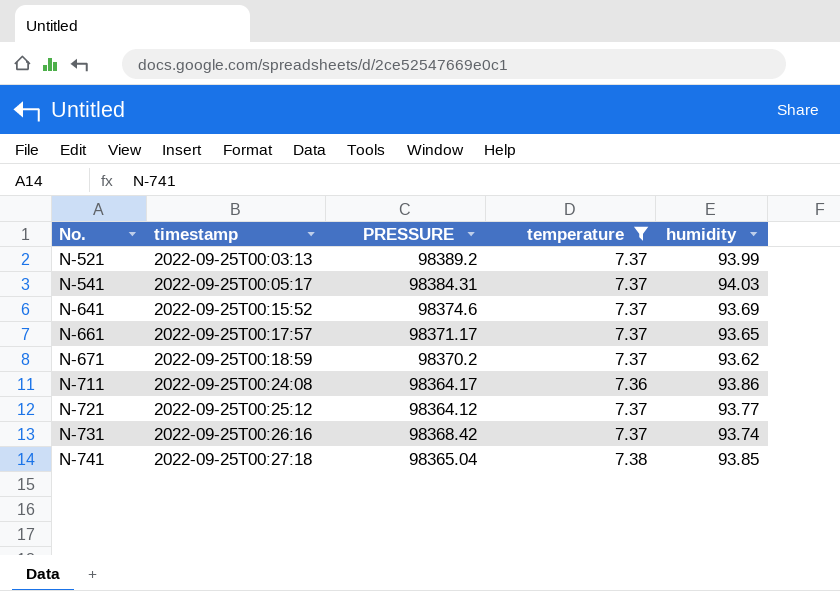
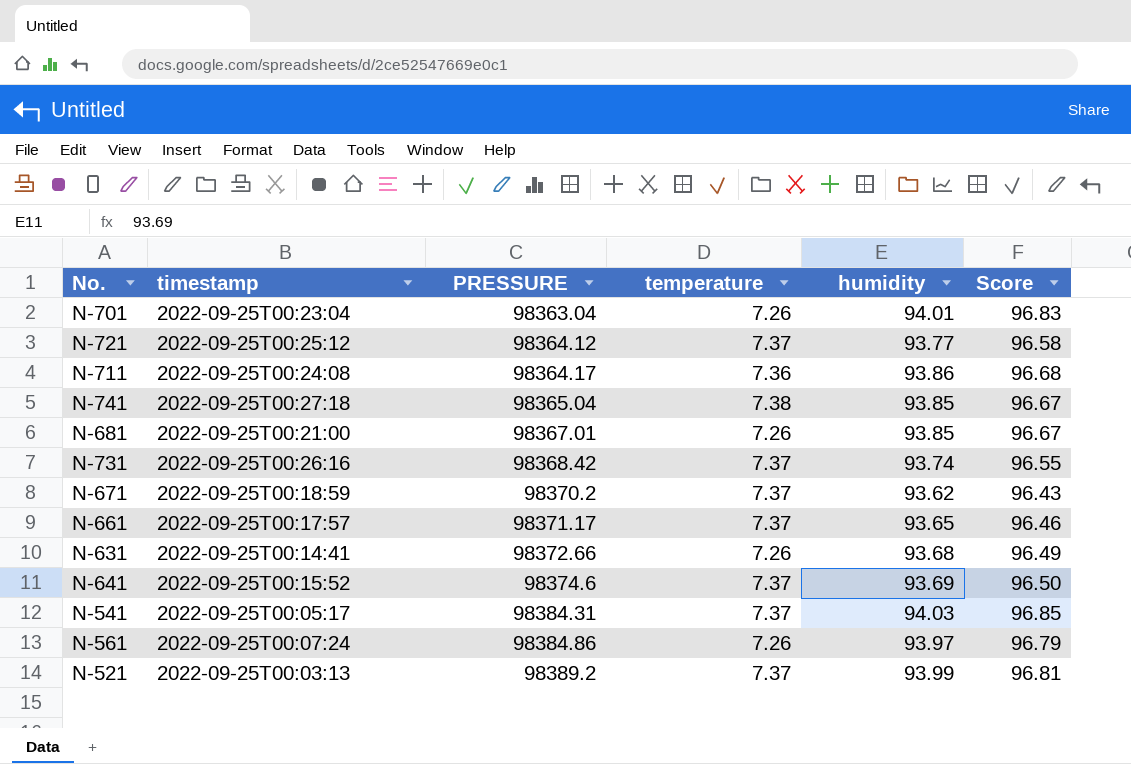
filter: temperature != 7.26 -> none
row order: No. ascending -> PRESSURE ascending
column Score | formula: none -> [humidity] * 1.03

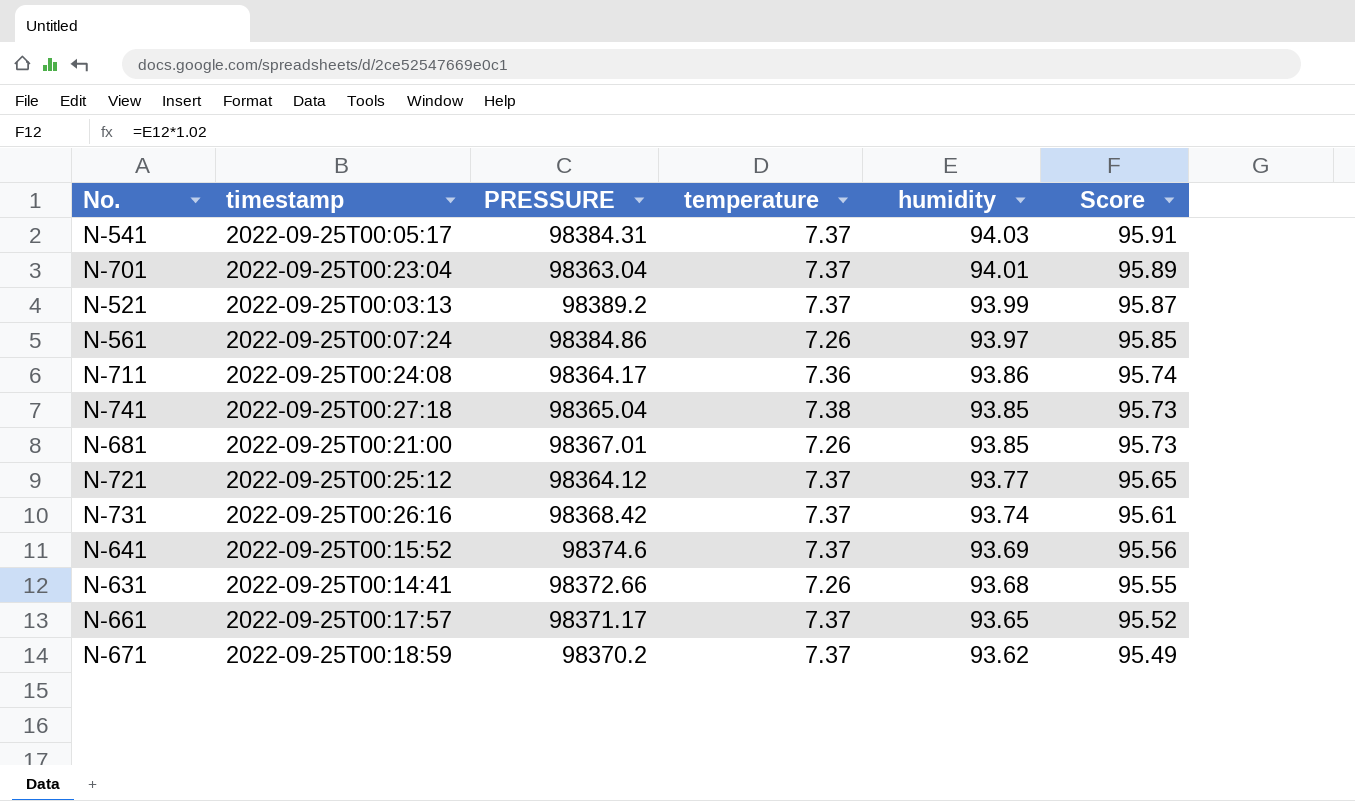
row order: PRESSURE ascending -> humidity descending
column Score | formula: [humidity] * 1.03 -> [humidity] * 1.02
N-701 | temperature: 7.26 -> 7.37

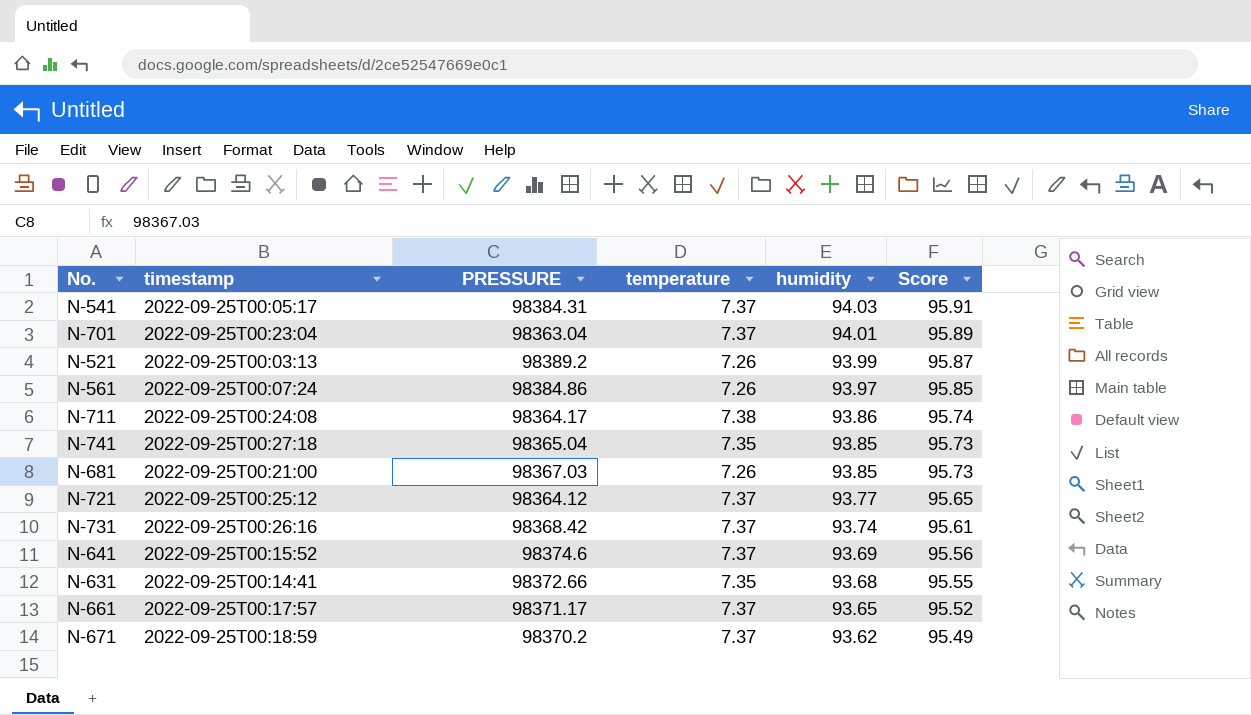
N-521 | temperature: 7.37 -> 7.26
N-711 | temperature: 7.36 -> 7.38
N-741 | temperature: 7.38 -> 7.35
N-681 | PRESSURE: 98367.01 -> 98367.03
N-631 | temperature: 7.26 -> 7.35

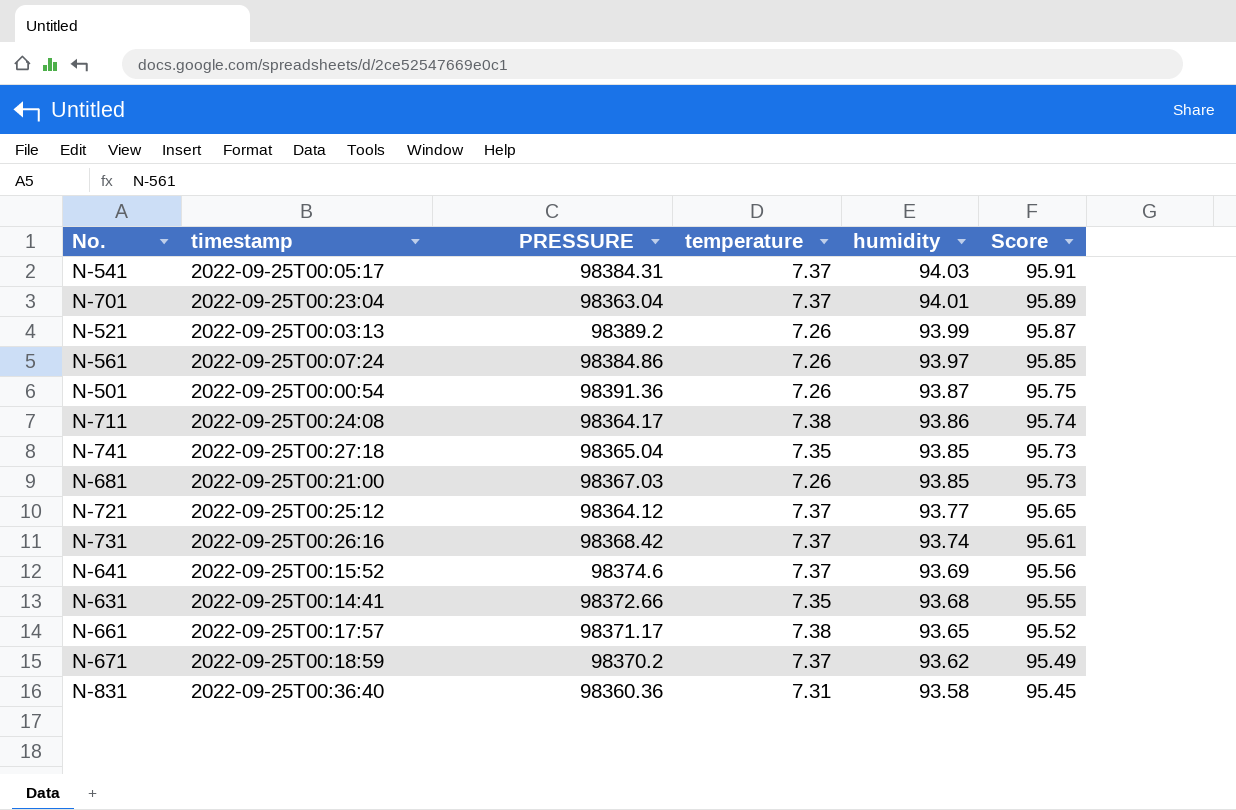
row N-501: none -> 2022-09-25T00:00:54 | 98391.36 | 7.26 | 93.87 | 95.75
N-661 | temperature: 7.37 -> 7.38
row N-831: none -> 2022-09-25T00:36:40 | 98360.36 | 7.31 | 93.58 | 95.45

